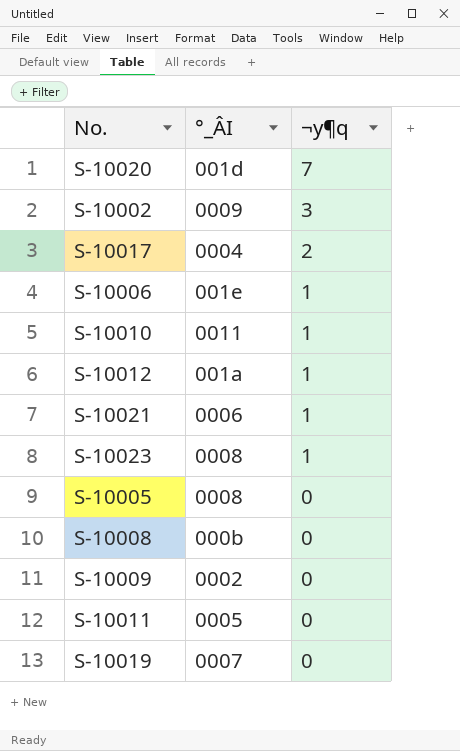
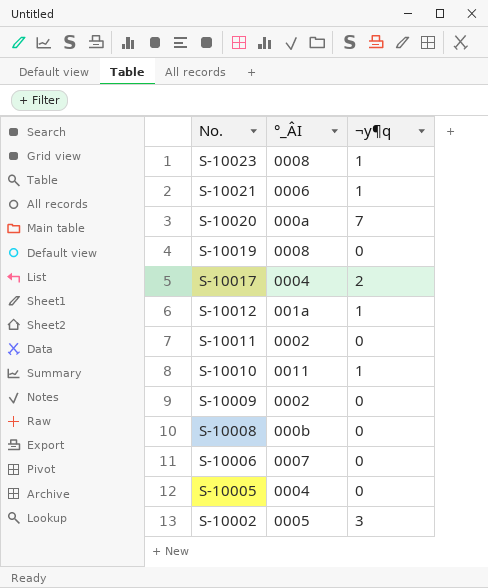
row order: ¬y¶q descending -> No. descending
S-10020 | °_ÂI: 001d -> 000a
S-10019 | °_ÂI: 0007 -> 0008
S-10011 | °_ÂI: 0005 -> 0002
S-10006 | °_ÂI: 001e -> 0007
S-10006 | ¬y¶q: 1 -> 0
S-10005 | °_ÂI: 0008 -> 0004
S-10002 | °_ÂI: 0009 -> 0005

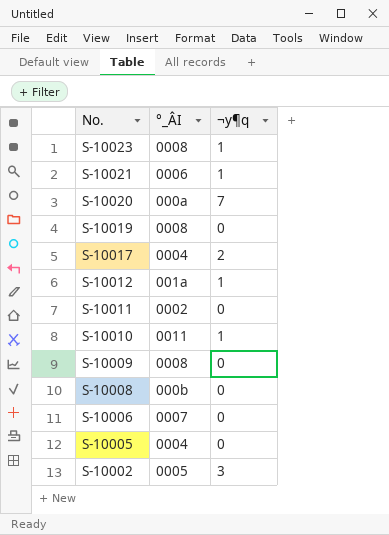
S-10009 | °_ÂI: 0002 -> 0008

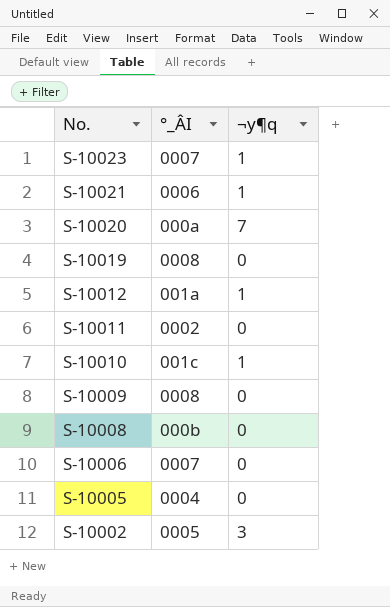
row S-10017: 0004 | 2 -> none
S-10023 | °_ÂI: 0008 -> 0007
S-10010 | °_ÂI: 0011 -> 001c

